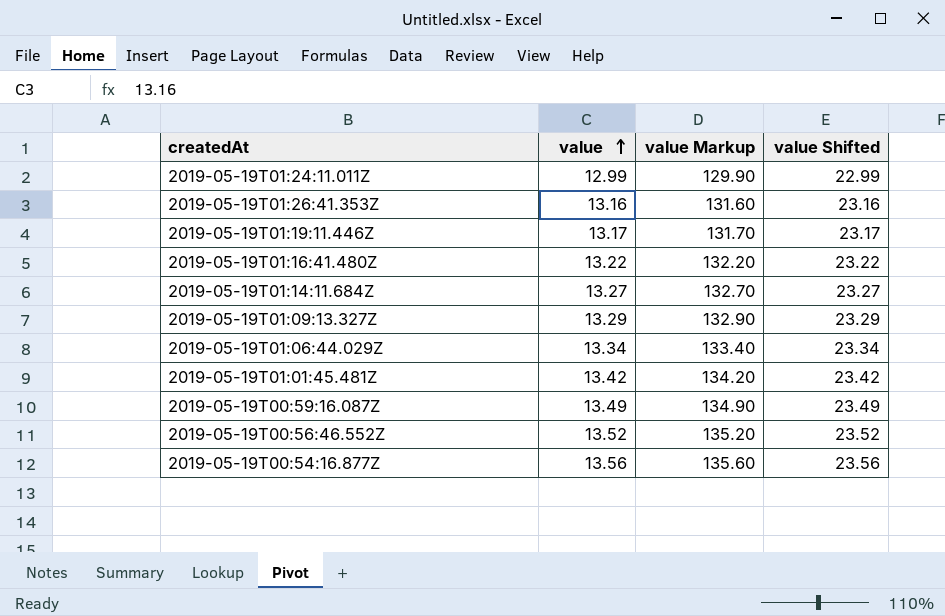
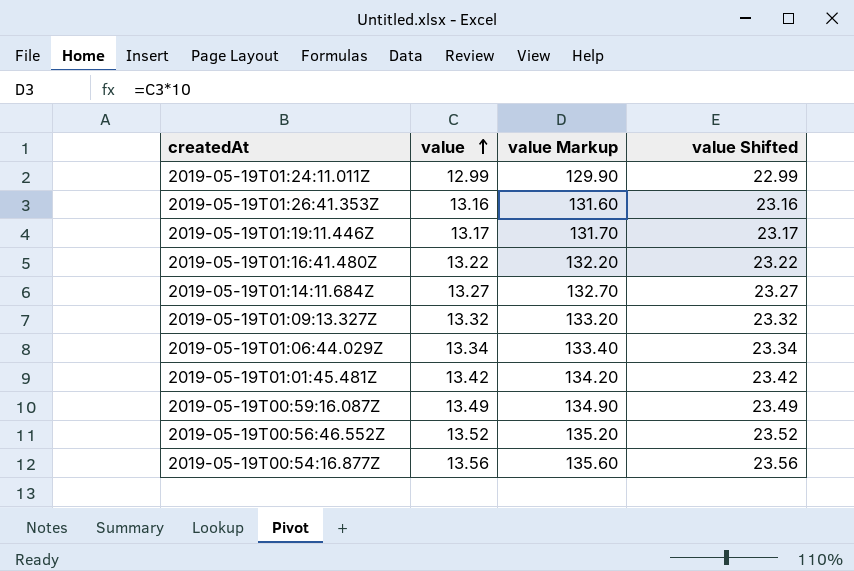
2019-05-19T01:09:13.327Z | value: 13.29 -> 13.32
2019-05-19T01:09:13.327Z | value Markup: 132.90 -> 133.20
2019-05-19T01:09:13.327Z | value Shifted: 23.29 -> 23.32

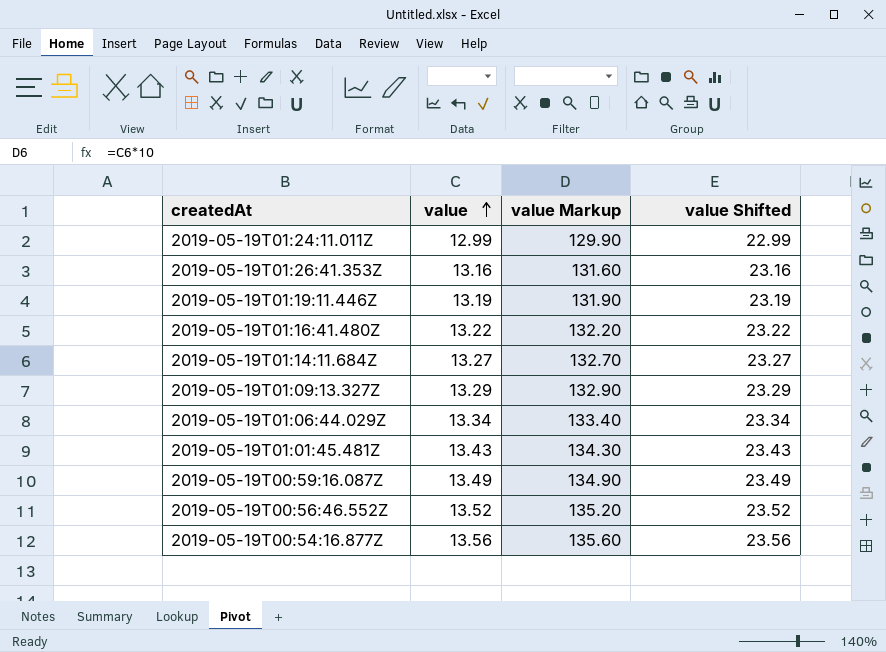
2019-05-19T01:19:11.446Z | value: 13.17 -> 13.19
2019-05-19T01:19:11.446Z | value Markup: 131.70 -> 131.90
2019-05-19T01:19:11.446Z | value Shifted: 23.17 -> 23.19
2019-05-19T01:09:13.327Z | value: 13.32 -> 13.29
2019-05-19T01:09:13.327Z | value Markup: 133.20 -> 132.90
2019-05-19T01:09:13.327Z | value Shifted: 23.32 -> 23.29
2019-05-19T01:01:45.481Z | value: 13.42 -> 13.43
2019-05-19T01:01:45.481Z | value Markup: 134.20 -> 134.30
2019-05-19T01:01:45.481Z | value Shifted: 23.42 -> 23.43

